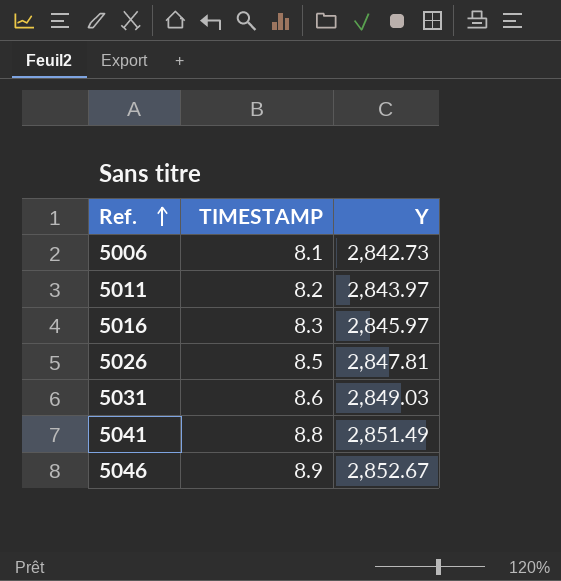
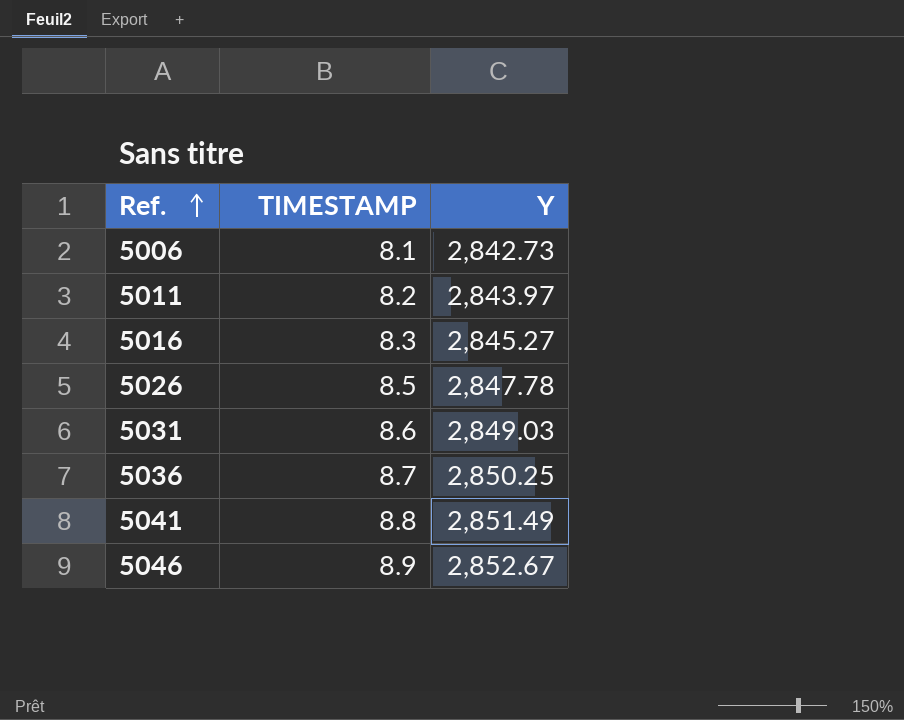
5016 | Y: 2,845.97 -> 2,845.27
5026 | Y: 2,847.81 -> 2,847.78
row 5036: none -> 8.7 | 2,850.25

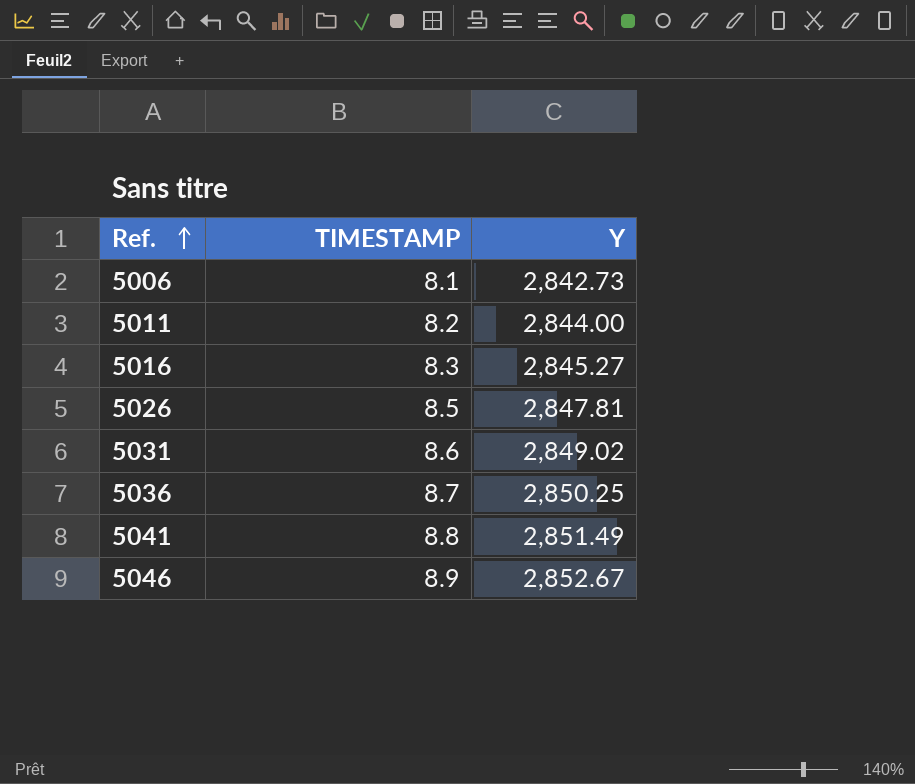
5011 | Y: 2,843.97 -> 2,844.00
5026 | Y: 2,847.78 -> 2,847.81
5031 | Y: 2,849.03 -> 2,849.02

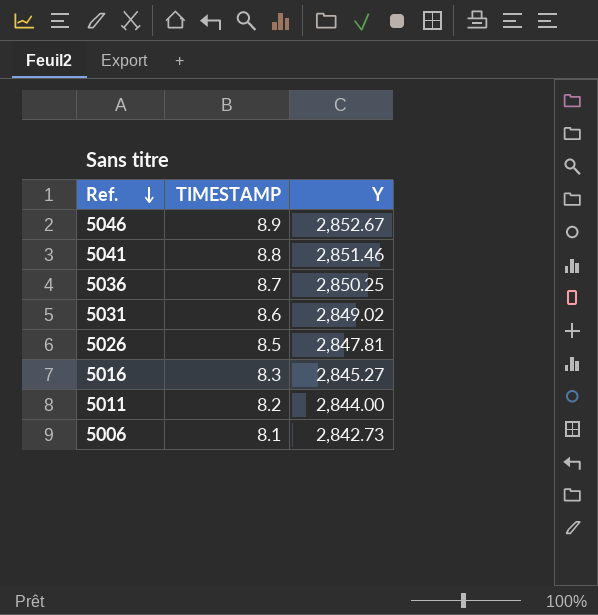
row order: Ref. ascending -> Ref. descending
5041 | Y: 2,851.49 -> 2,851.46

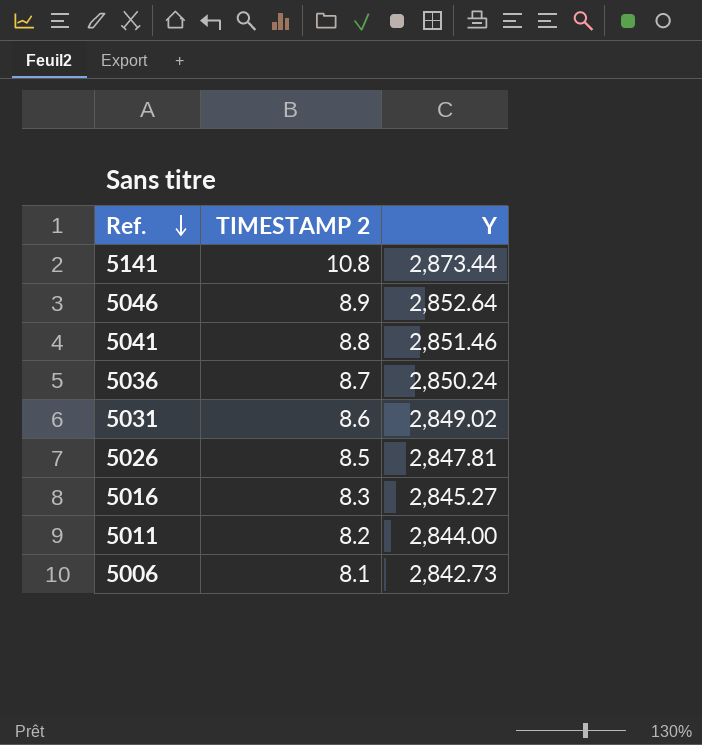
column name: TIMESTAMP -> TIMESTAMP 2
row 5141: none -> 10.8 | 2,873.44
5046 | Y: 2,852.67 -> 2,852.64
5036 | Y: 2,850.25 -> 2,850.24

